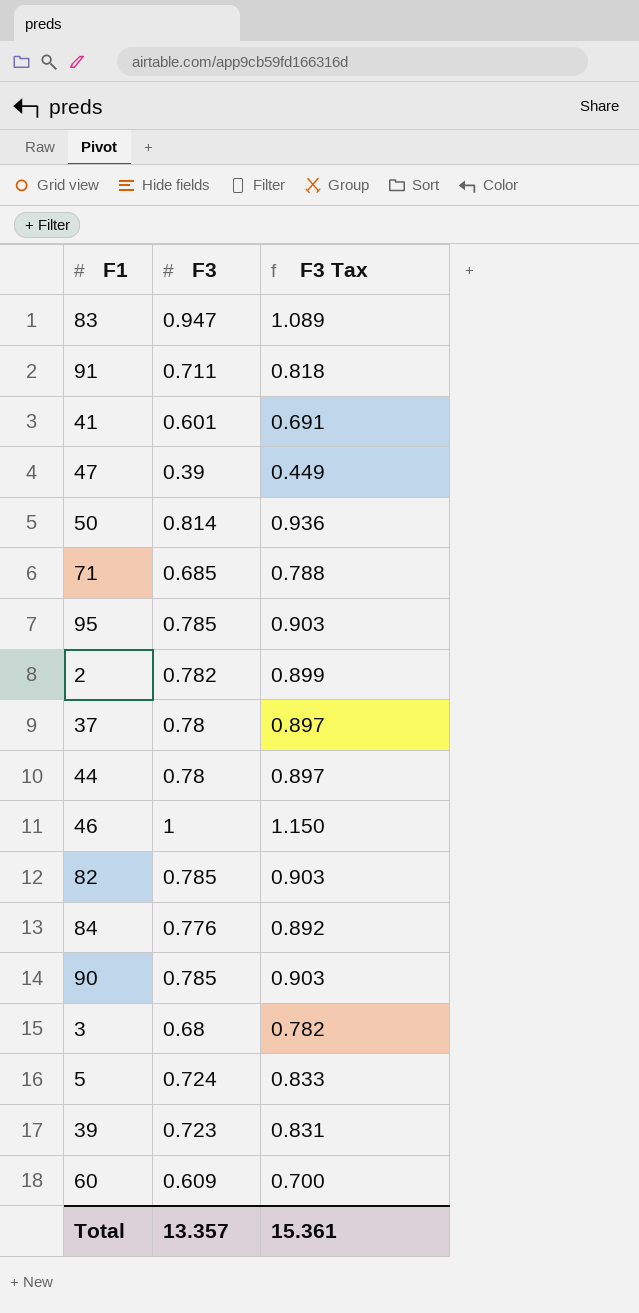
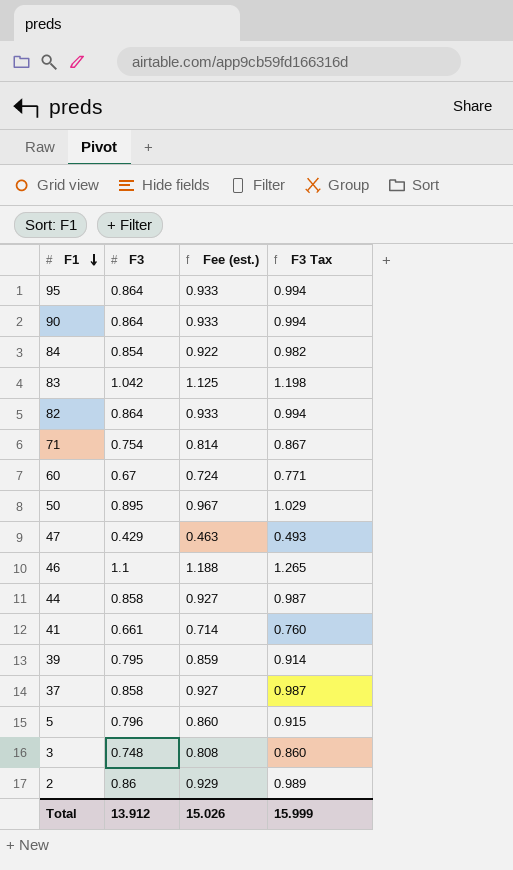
row order: none -> F1 descending
column Fee (est.) | formula: none -> [F3] * 1.08
row 91: 0.711 | 0.818 -> none
95 | F3: 0.785 -> 0.864
95 | F3 Tax: 0.903 -> 0.994
90 | F3: 0.785 -> 0.864
90 | F3 Tax: 0.903 -> 0.994
84 | F3: 0.776 -> 0.854
84 | F3 Tax: 0.892 -> 0.982
83 | F3: 0.947 -> 1.042
83 | F3 Tax: 1.089 -> 1.198
82 | F3: 0.785 -> 0.864
82 | F3 Tax: 0.903 -> 0.994
71 | F3: 0.685 -> 0.754
71 | F3 Tax: 0.788 -> 0.867
60 | F3: 0.609 -> 0.67
60 | F3 Tax: 0.700 -> 0.771
50 | F3: 0.814 -> 0.895
50 | F3 Tax: 0.936 -> 1.029
47 | F3: 0.39 -> 0.429
47 | F3 Tax: 0.449 -> 0.493
46 | F3: 1 -> 1.1
46 | F3 Tax: 1.150 -> 1.265
44 | F3: 0.78 -> 0.858
44 | F3 Tax: 0.897 -> 0.987
41 | F3: 0.601 -> 0.661
41 | F3 Tax: 0.691 -> 0.760
39 | F3: 0.723 -> 0.795
39 | F3 Tax: 0.831 -> 0.914
37 | F3: 0.78 -> 0.858
37 | F3 Tax: 0.897 -> 0.987
5 | F3: 0.724 -> 0.796
5 | F3 Tax: 0.833 -> 0.915
3 | F3: 0.68 -> 0.748
3 | F3 Tax: 0.782 -> 0.860
2 | F3: 0.782 -> 0.86
2 | F3 Tax: 0.899 -> 0.989
Total | F3: 13.357 -> 13.912
Total | F3 Tax: 15.361 -> 15.999

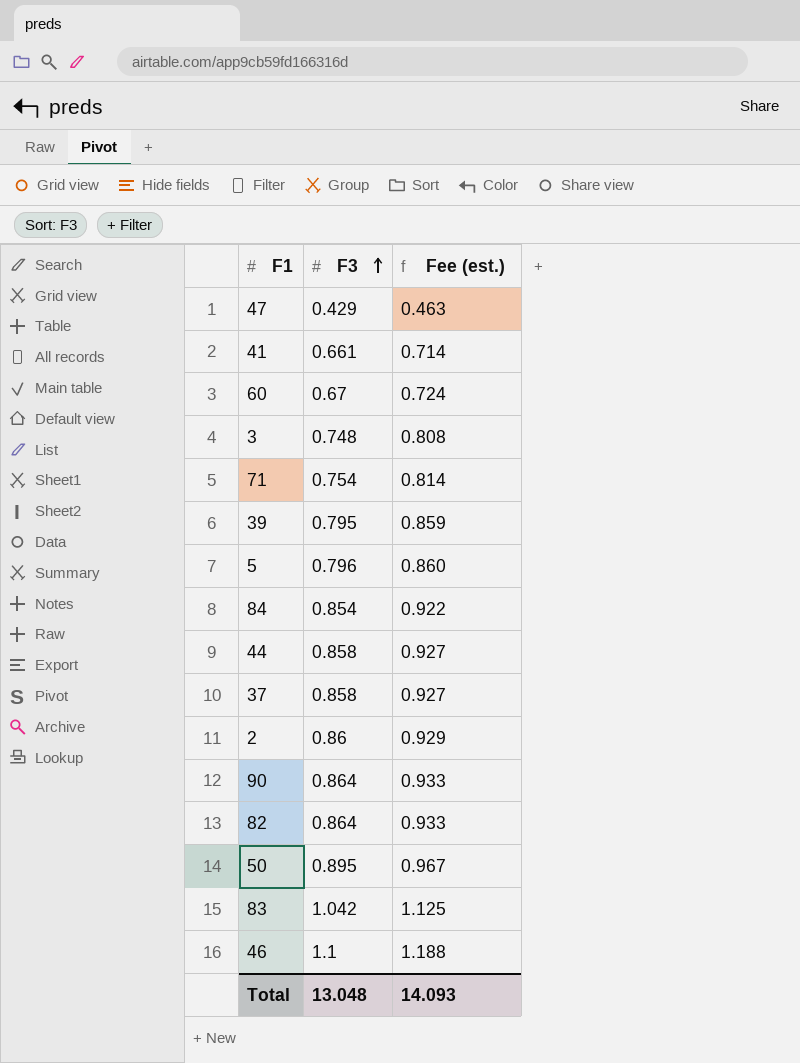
row order: F1 descending -> F3 ascending
column F3 Tax | formula: [F3] * 1.15 -> none
row 95: 0.864 | 0.933 | 0.994 -> none
Total | F3: 13.912 -> 13.048
Total | Fee (est.): 15.026 -> 14.093

